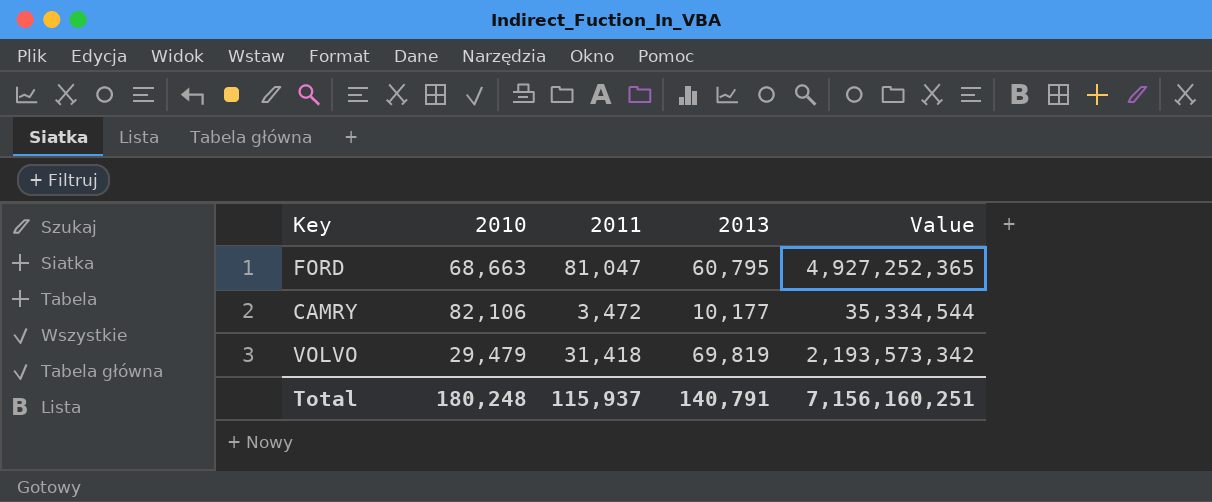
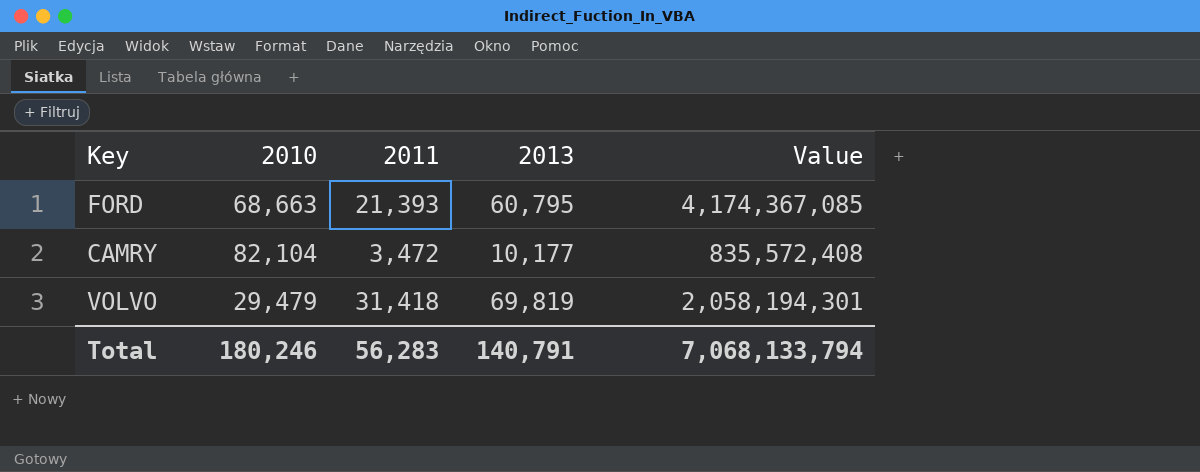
column Value | formula: [2011] * [2013] -> [2010] * [2013]
FORD | 2011: 81,047 -> 21,393
CAMRY | 2010: 82,106 -> 82,104
Total | 2010: 180,248 -> 180,246
Total | 2011: 115,937 -> 56,283
Total | Value: 7,156,160,251 -> 7,068,133,794

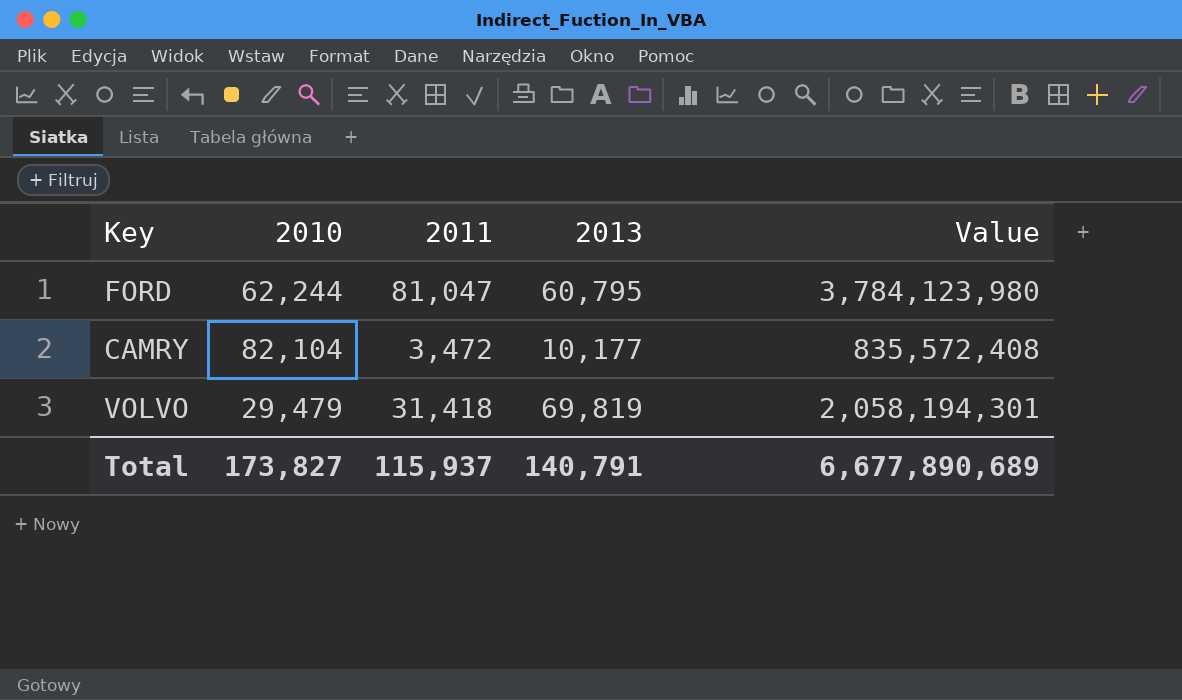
FORD | 2010: 68,663 -> 62,244
FORD | 2011: 21,393 -> 81,047
FORD | Value: 4,174,367,085 -> 3,784,123,980
Total | 2010: 180,246 -> 173,827
Total | 2011: 56,283 -> 115,937
Total | Value: 7,068,133,794 -> 6,677,890,689

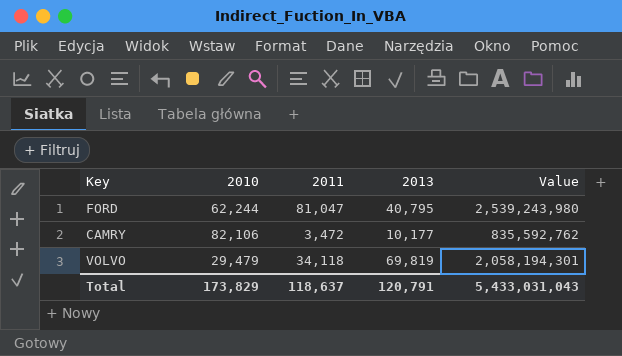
FORD | 2013: 60,795 -> 40,795
FORD | Value: 3,784,123,980 -> 2,539,243,980
CAMRY | 2010: 82,104 -> 82,106
CAMRY | Value: 835,572,408 -> 835,592,762
VOLVO | 2011: 31,418 -> 34,118
Total | 2010: 173,827 -> 173,829
Total | 2011: 115,937 -> 118,637
Total | 2013: 140,791 -> 120,791
Total | Value: 6,677,890,689 -> 5,433,031,043

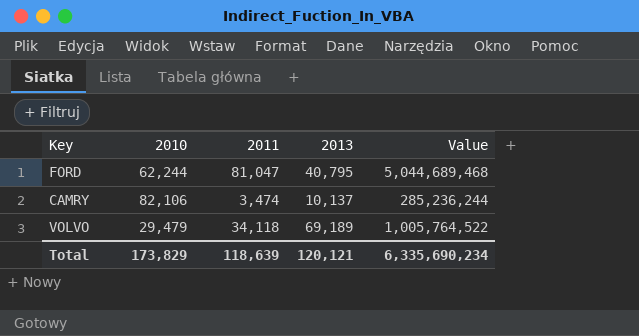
column Value | formula: [2010] * [2013] -> [2010] * [2011]
CAMRY | 2011: 3,472 -> 3,474
CAMRY | 2013: 10,177 -> 10,137
VOLVO | 2013: 69,819 -> 69,189
Total | 2011: 118,637 -> 118,639
Total | 2013: 120,791 -> 120,121
Total | Value: 5,433,031,043 -> 6,335,690,234

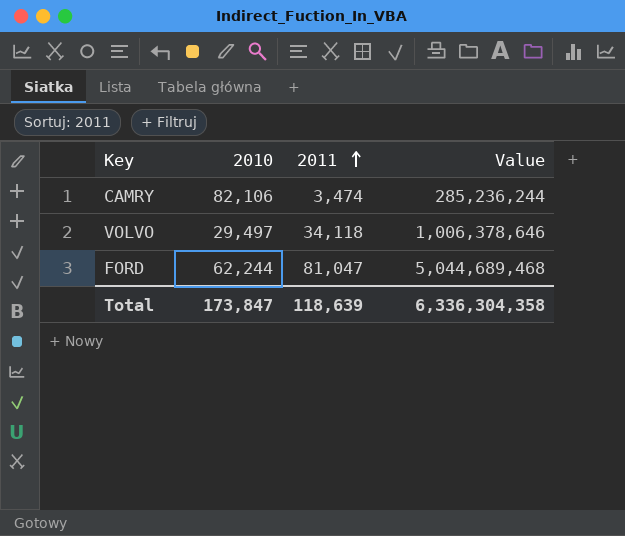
row order: none -> 2011 ascending
column 2013 | position: 4 -> none
VOLVO | 2010: 29,479 -> 29,497
VOLVO | Value: 1,005,764,522 -> 1,006,378,646
Total | 2010: 173,829 -> 173,847
Total | Value: 6,335,690,234 -> 6,336,304,358

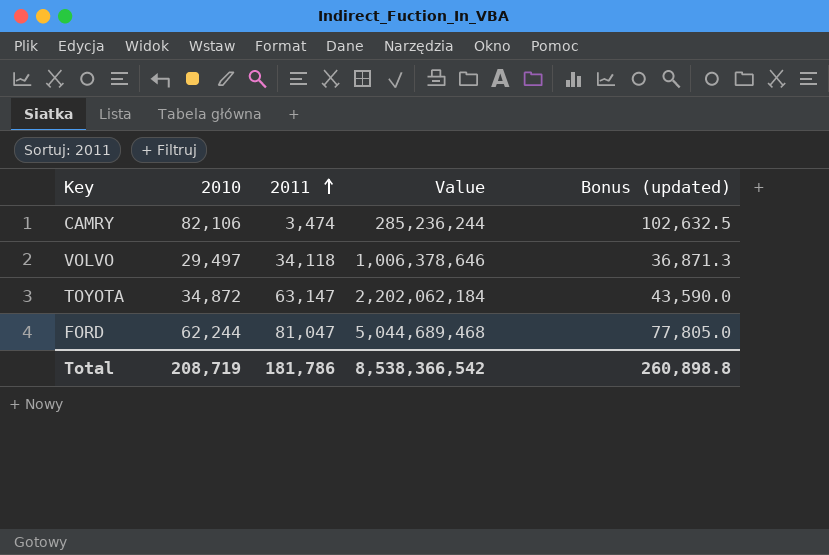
column Bonus (updated) | formula: none -> [2010] * 1.25
row TOYOTA: none -> 34,872 | 63,147 | 2,202,062,184 | 43,590.0
Total | 2010: 173,847 -> 208,719
Total | 2011: 118,639 -> 181,786
Total | Value: 6,336,304,358 -> 8,538,366,542

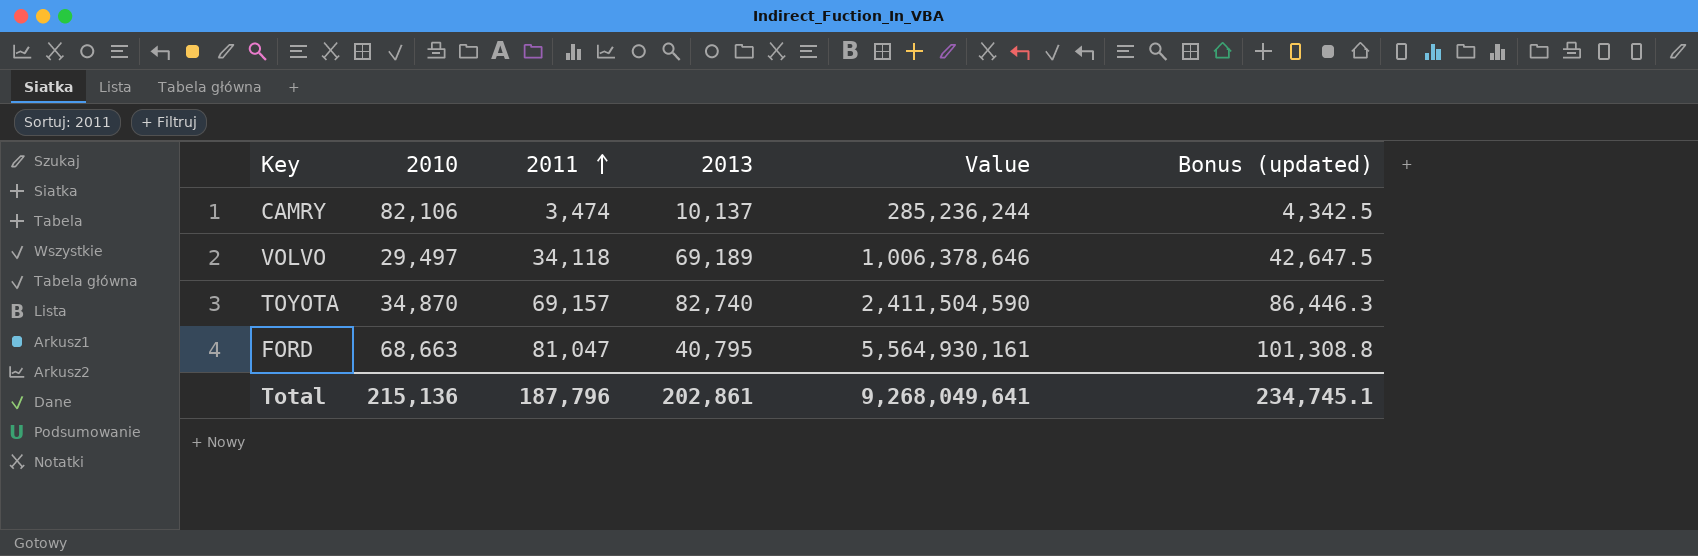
column 2013 | position: none -> 4
column Bonus (updated) | formula: [2010] * 1.25 -> [2011] * 1.25
TOYOTA | 2010: 34,872 -> 34,870
TOYOTA | 2011: 63,147 -> 69,157
TOYOTA | Value: 2,202,062,184 -> 2,411,504,590
FORD | 2010: 62,244 -> 68,663
FORD | Value: 5,044,689,468 -> 5,564,930,161
Total | 2010: 208,719 -> 215,136
Total | 2011: 181,786 -> 187,796
Total | Value: 8,538,366,542 -> 9,268,049,641
Total | Bonus (updated): 260,898.8 -> 234,745.1

